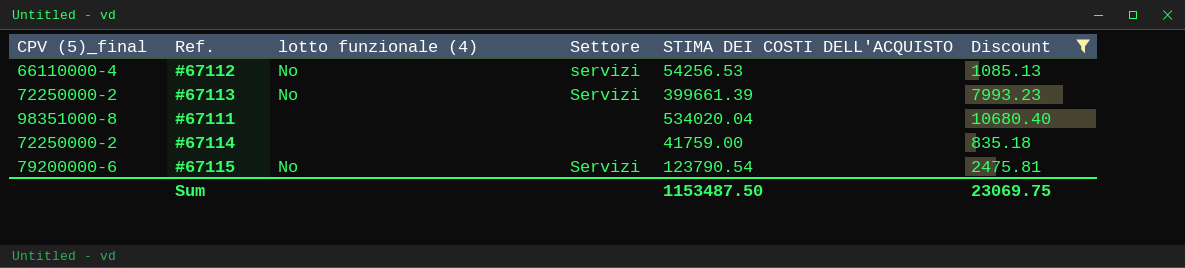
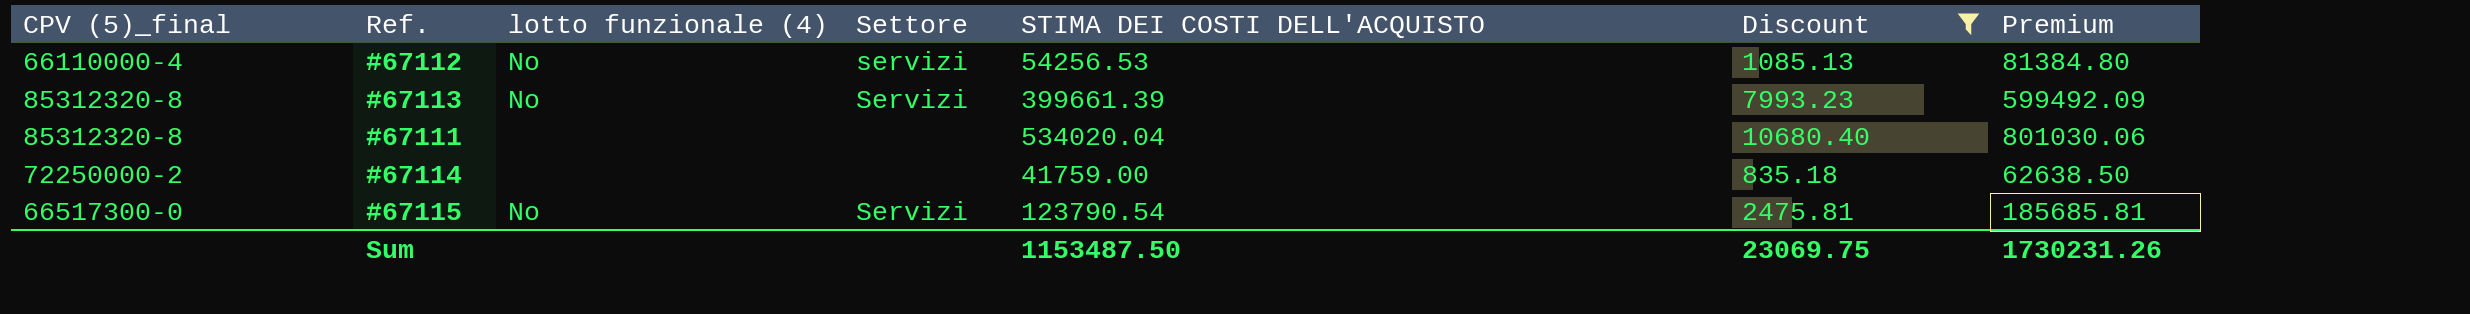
column Premium | formula: none -> [STIMA DEI COSTI DELL'ACQUISTO] * 1.5
#67113 | CPV (5)_final: 72250000-2 -> 85312320-8
#67111 | CPV (5)_final: 98351000-8 -> 85312320-8
#67115 | CPV (5)_final: 79200000-6 -> 66517300-0

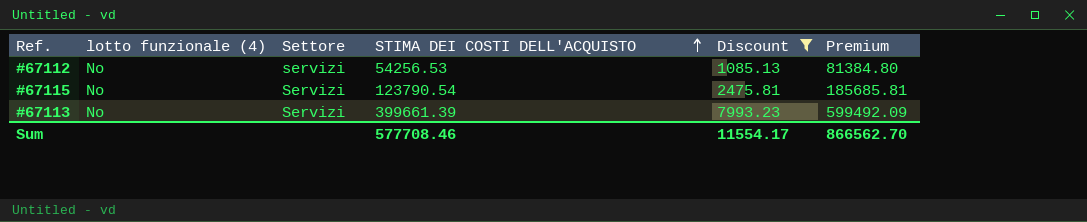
row order: none -> STIMA DEI COSTI DELL'ACQUISTO ascending
column CPV (5)_final | position: 1 -> none
row #67111: 85312320-8 | none | none | 534020.04 | 10680.40 | 801030.06 -> none
row #67114: 72250000-2 | none | none | 41759.00 | 835.18 | 62638.50 -> none
Sum | STIMA DEI COSTI DELL'ACQUISTO: 1153487.50 -> 577708.46
Sum | Discount: 23069.75 -> 11554.17
Sum | Premium: 1730231.26 -> 866562.70

